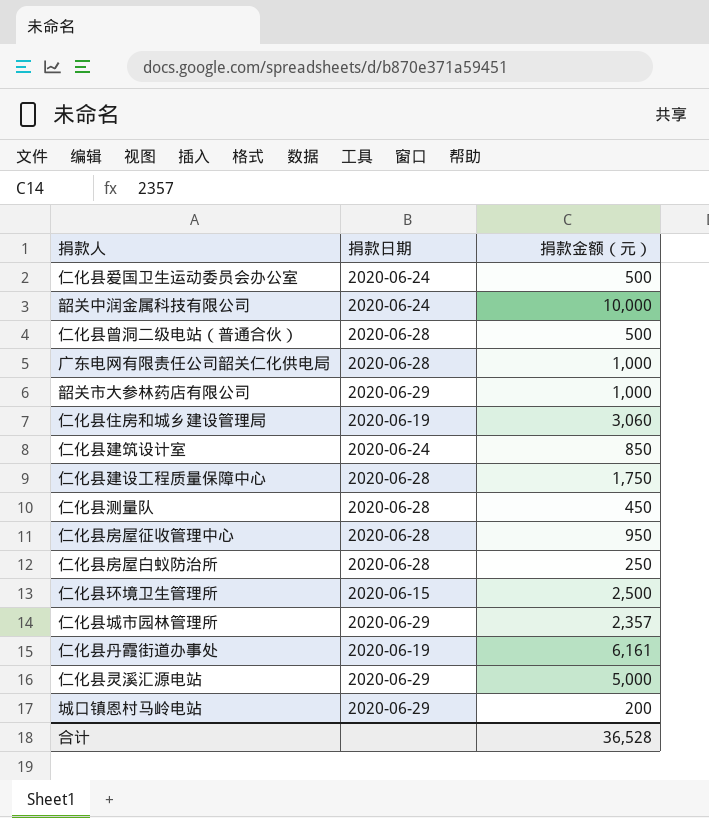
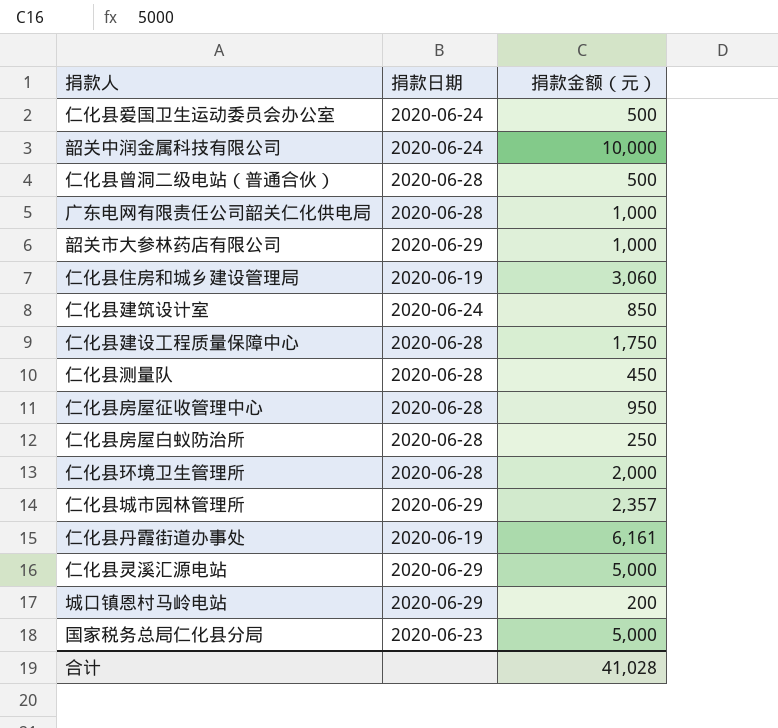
仁化县环境卫生管理所 | 捐款日期: 2020-06-15 -> 2020-06-28
仁化县环境卫生管理所 | 捐款金额（元）: 2,500 -> 2,000
row 国家税务总局仁化县分局: none -> 2020-06-23 | 5,000
合计 | 捐款金额（元）: 36,528 -> 41,028

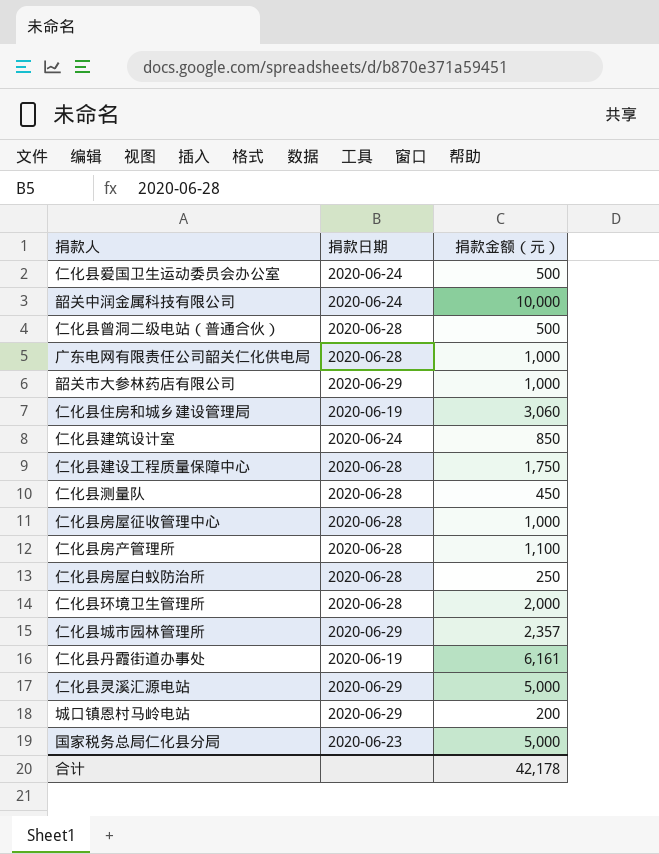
仁化县房屋征收管理中心 | 捐款金额（元）: 950 -> 1,000
row 仁化县房产管理所: none -> 2020-06-28 | 1,100
合计 | 捐款金额（元）: 41,028 -> 42,178

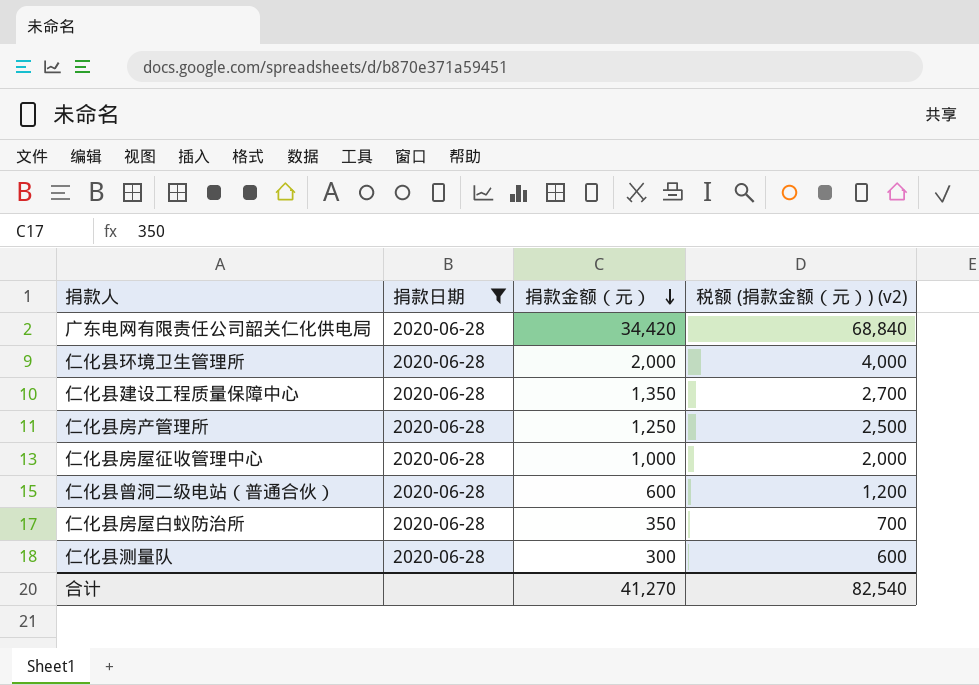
filter: none -> 捐款日期 = 2020-06-28
row order: none -> 捐款金额（元） descending
column 税额 (捐款金额（元）) (v2) | formula: none -> [捐款金额（元）] * 2
广东电网有限责任公司韶关仁化供电局 | 捐款金额（元）: 1,000 -> 34,420
仁化县建设工程质量保障中心 | 捐款金额（元）: 1,750 -> 1,350
仁化县房产管理所 | 捐款金额（元）: 1,100 -> 1,250
仁化县曾洞二级电站（普通合伙） | 捐款金额（元）: 500 -> 600
仁化县房屋白蚁防治所 | 捐款金额（元）: 250 -> 350
仁化县测量队 | 捐款金额（元）: 450 -> 300
合计 | 捐款金额（元）: 42,178 -> 41,270

